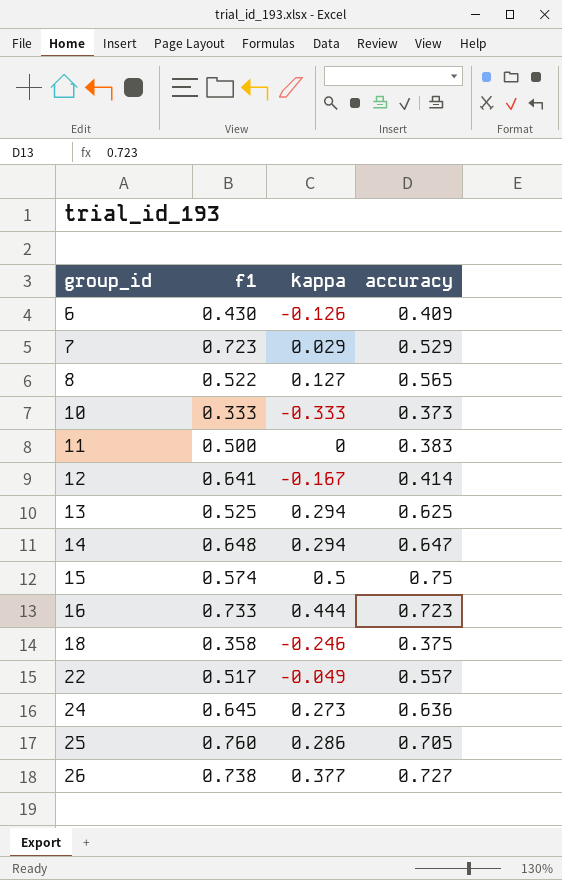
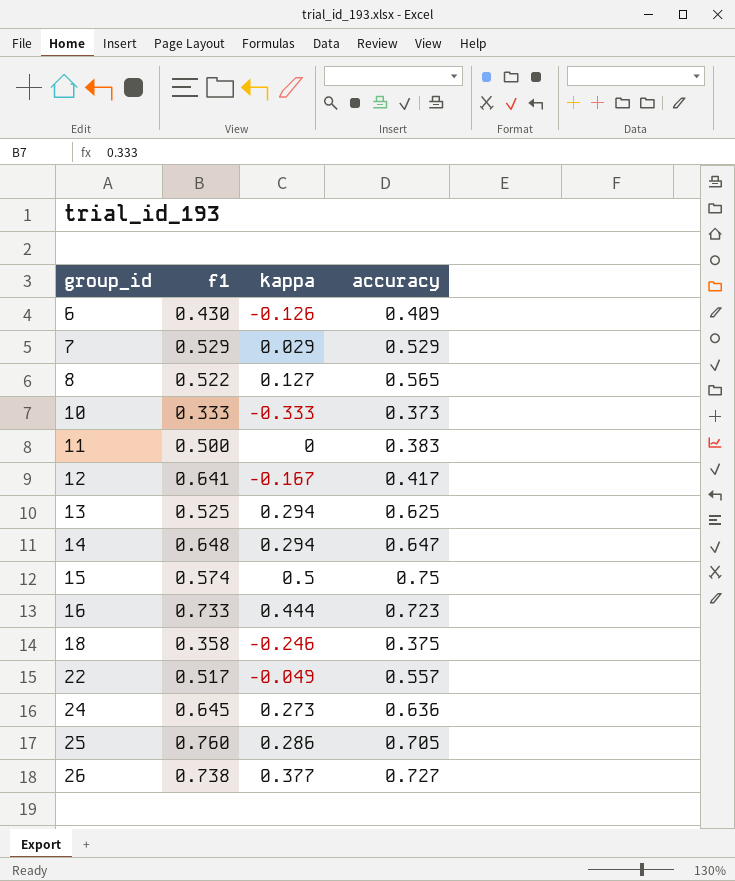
7 | f1: 0.723 -> 0.529
12 | accuracy: 0.414 -> 0.417

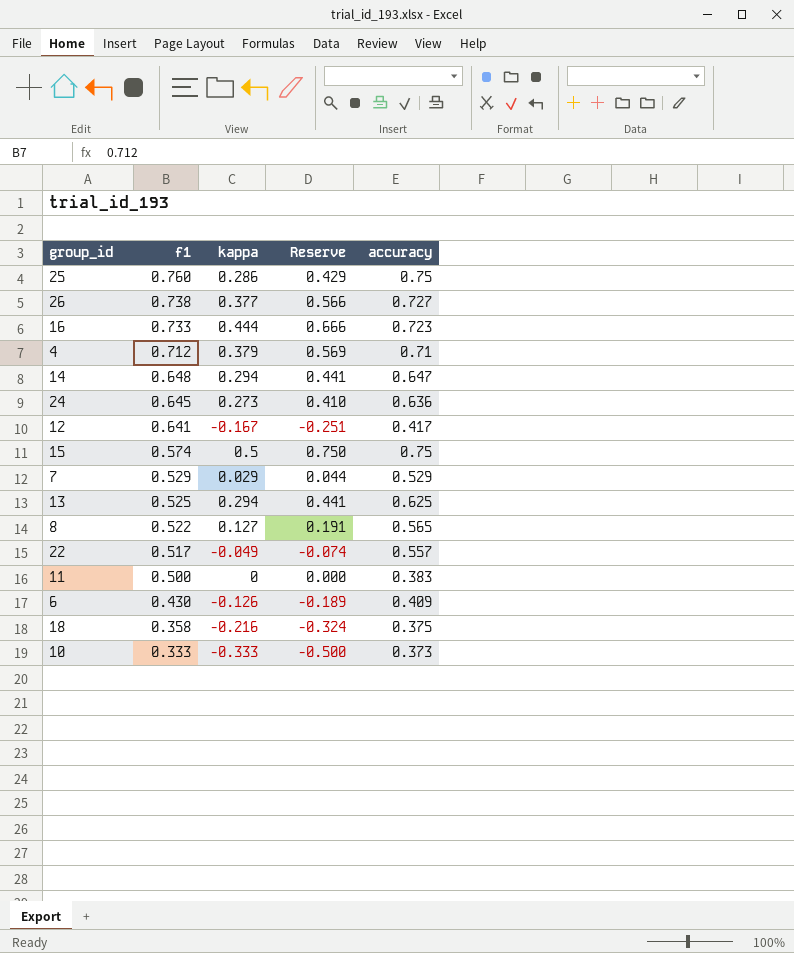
row order: group_id ascending -> f1 descending
column Reserve | formula: none -> [kappa] * 1.5
25 | accuracy: 0.705 -> 0.75
row 4: none -> 0.712 | 0.379 | 0.569 | 0.71
18 | kappa: -0.246 -> -0.216

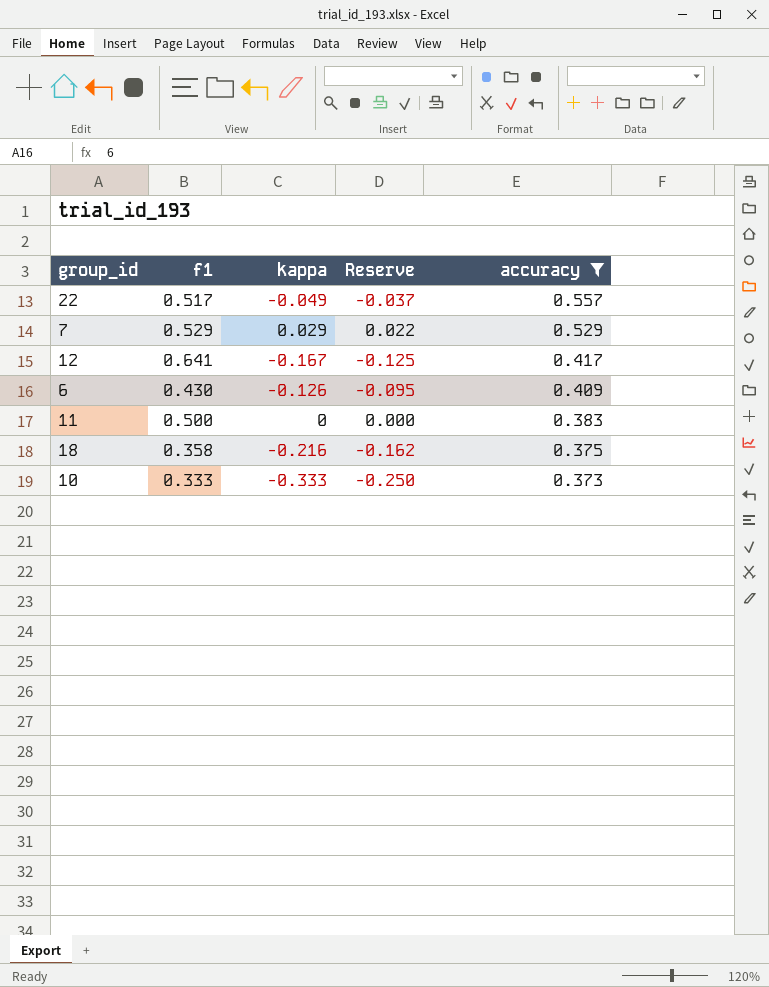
filter: none -> accuracy <= 0.557
row order: f1 descending -> accuracy descending
column Reserve | formula: [kappa] * 1.5 -> [kappa] * 0.75

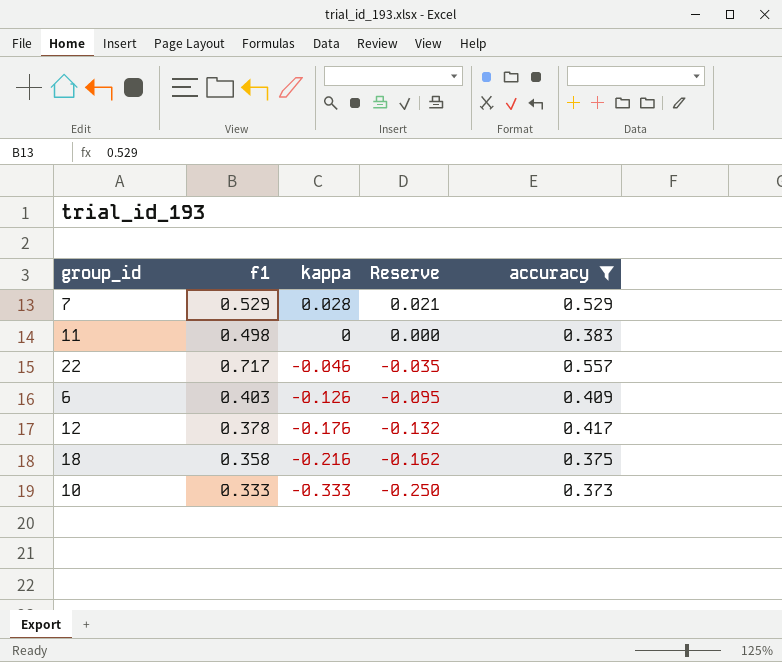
row order: accuracy descending -> kappa descending
7 | kappa: 0.029 -> 0.028
7 | Reserve: 0.022 -> 0.021
11 | f1: 0.500 -> 0.498
22 | f1: 0.517 -> 0.717
22 | kappa: -0.049 -> -0.046
22 | Reserve: -0.037 -> -0.035
6 | f1: 0.430 -> 0.403
12 | f1: 0.641 -> 0.378
12 | kappa: -0.167 -> -0.176
12 | Reserve: -0.125 -> -0.132

